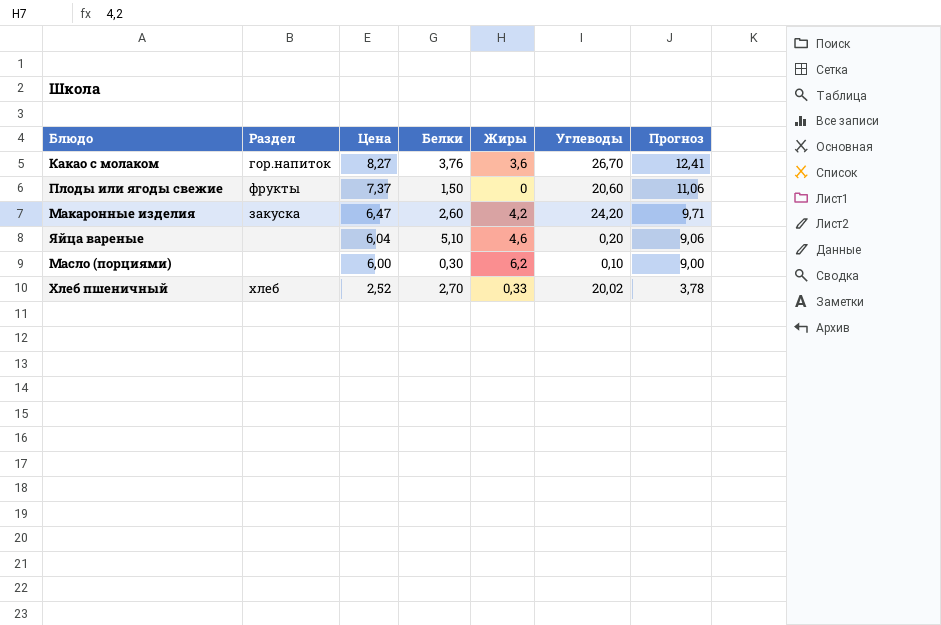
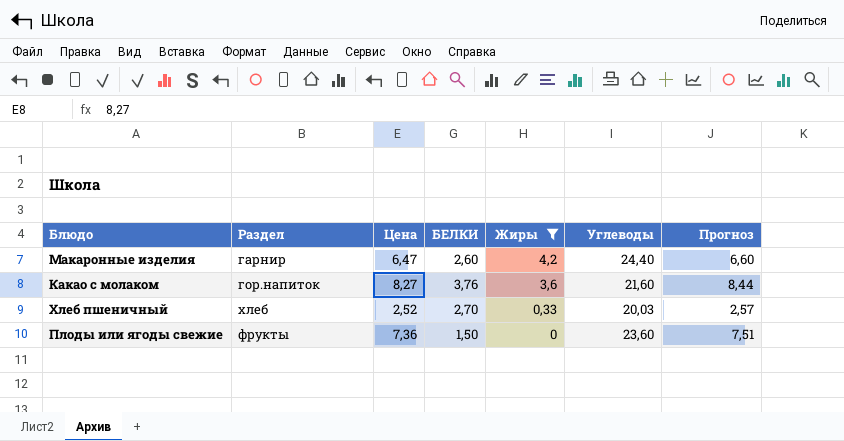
filter: none -> Жиры <= 4,2
row order: Цена descending -> Жиры descending
column name: Белки -> БЕЛКИ
column Прогноз | formula: [Цена] * 1,5 -> [Цена] * 1,02
Макаронные изделия | Раздел: закуска -> гарнир
Макаронные изделия | Углеводы: 24,20 -> 24,40
Какао с молаком | Углеводы: 26,70 -> 21,60
Хлеб пшеничный | Углеводы: 20,02 -> 20,03
Плоды или ягоды свежие | Цена: 7,37 -> 7,36
Плоды или ягоды свежие | Углеводы: 20,60 -> 23,60

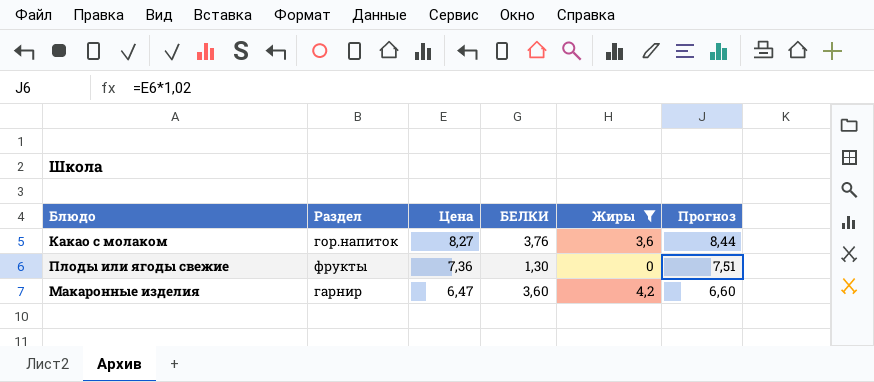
row order: Жиры descending -> Цена descending
column Углеводы | position: 6 -> none
row Хлеб пшеничный: хлеб | 2,52 | 2,70 | 0,33 | 20,03 | 2,57 -> none
Плоды или ягоды свежие | БЕЛКИ: 1,50 -> 1,30
Макаронные изделия | БЕЛКИ: 2,60 -> 3,60

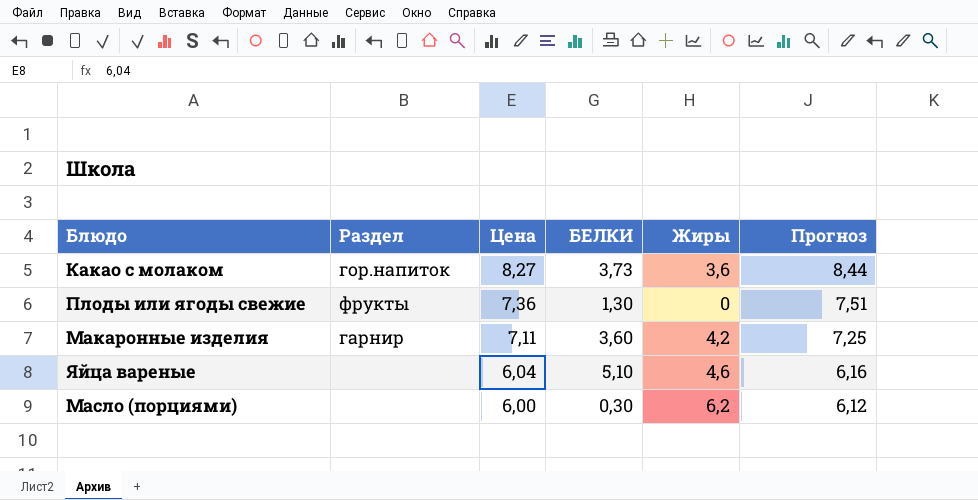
filter: Жиры <= 4,2 -> none
Какао с молаком | БЕЛКИ: 3,76 -> 3,73
Макаронные изделия | Цена: 6,47 -> 7,11
Макаронные изделия | Прогноз: 6,60 -> 7,25

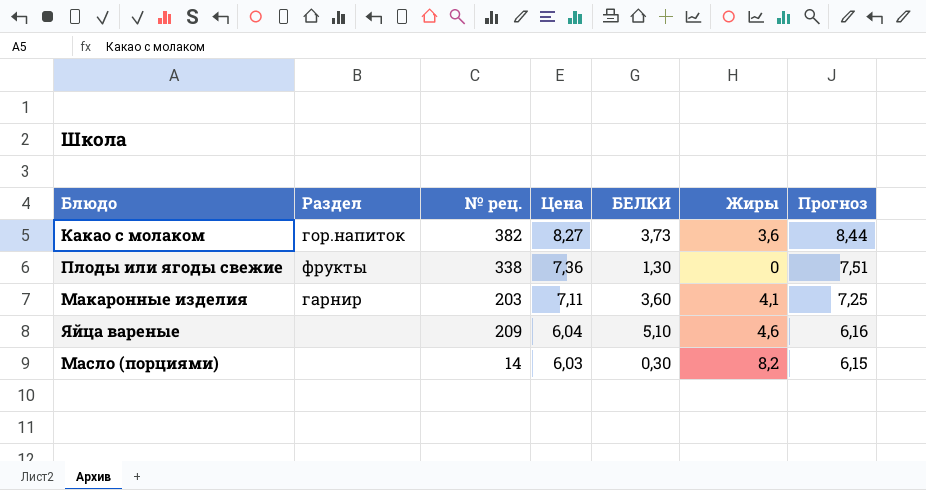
column № рец. | position: none -> 3
Макаронные изделия | Жиры: 4,2 -> 4,1
Масло (порциями) | Цена: 6,00 -> 6,03
Масло (порциями) | Жиры: 6,2 -> 8,2
Масло (порциями) | Прогноз: 6,12 -> 6,15

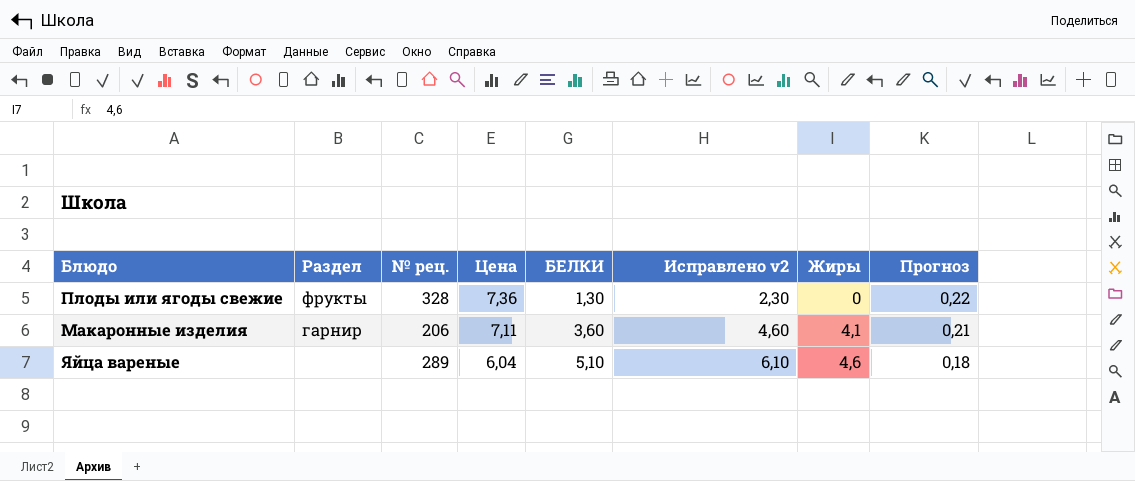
column Исправлено v2 | formula: none -> [БЕЛКИ] + 1
column Прогноз | formula: [Цена] * 1,02 -> [Цена] * 0,03
row Какао с молаком: гор.напиток | 382 | 8,27 | 3,73 | 3,6 | 8,44 -> none
row Масло (порциями): none | 14 | 6,03 | 0,30 | 8,2 | 6,15 -> none
Плоды или ягоды свежие | № рец.: 338 -> 328
Макаронные изделия | № рец.: 203 -> 206
Яйца вареные | № рец.: 209 -> 289

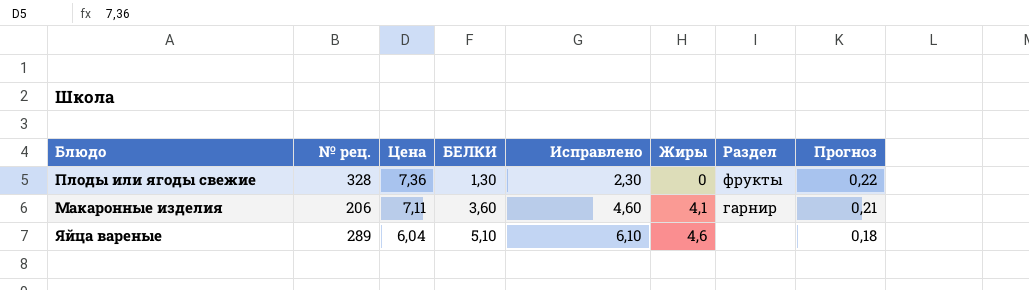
column name: Исправлено v2 -> Исправлено
column Раздел | position: 2 -> 7

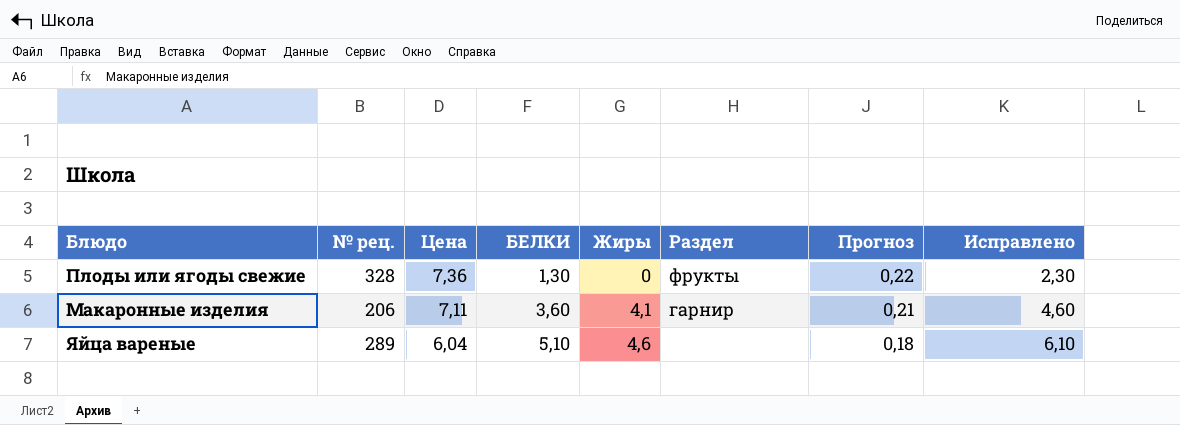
column Исправлено | position: 5 -> 8

